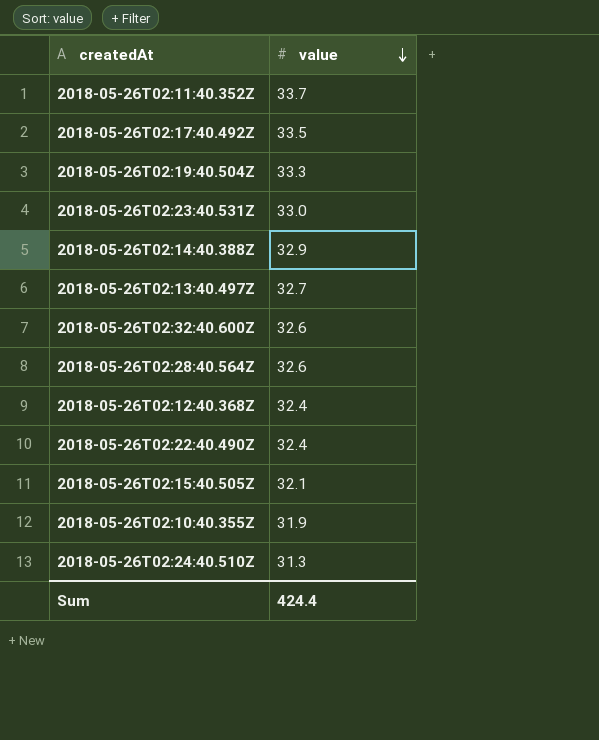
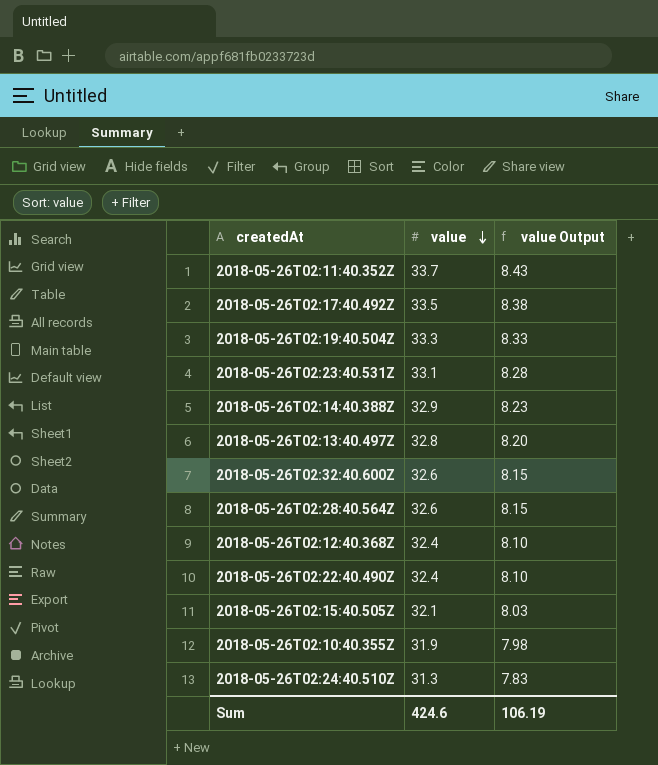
column value Output | formula: none -> [value] * 0.25
2018-05-26T02:23:40.531Z | value: 33.0 -> 33.1
2018-05-26T02:13:40.497Z | value: 32.7 -> 32.8
Sum | value: 424.4 -> 424.6

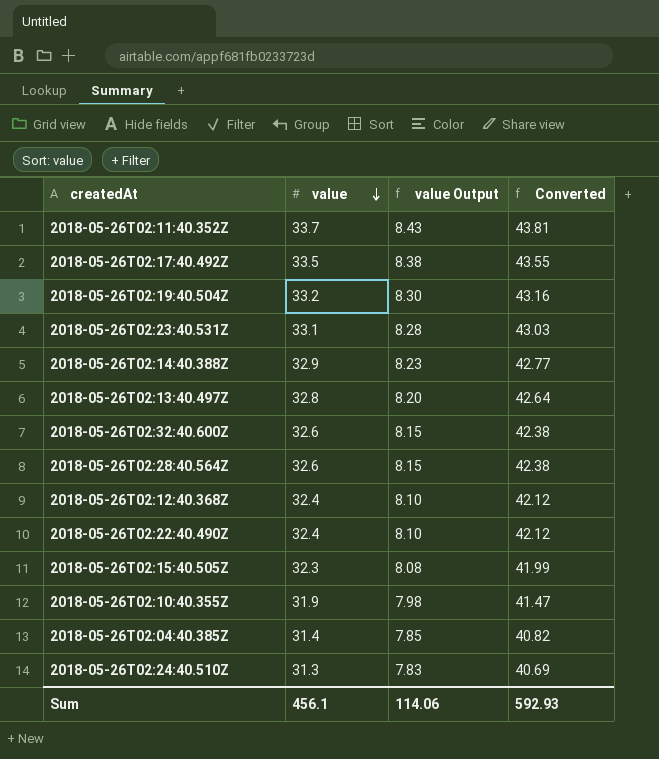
column Converted | formula: none -> [value] * 1.3
2018-05-26T02:19:40.504Z | value: 33.3 -> 33.2
2018-05-26T02:19:40.504Z | value Output: 8.33 -> 8.30
2018-05-26T02:15:40.505Z | value: 32.1 -> 32.3
2018-05-26T02:15:40.505Z | value Output: 8.03 -> 8.08
row 2018-05-26T02:04:40.385Z: none -> 31.4 | 7.85 | 40.82
Sum | value: 424.6 -> 456.1
Sum | value Output: 106.19 -> 114.06

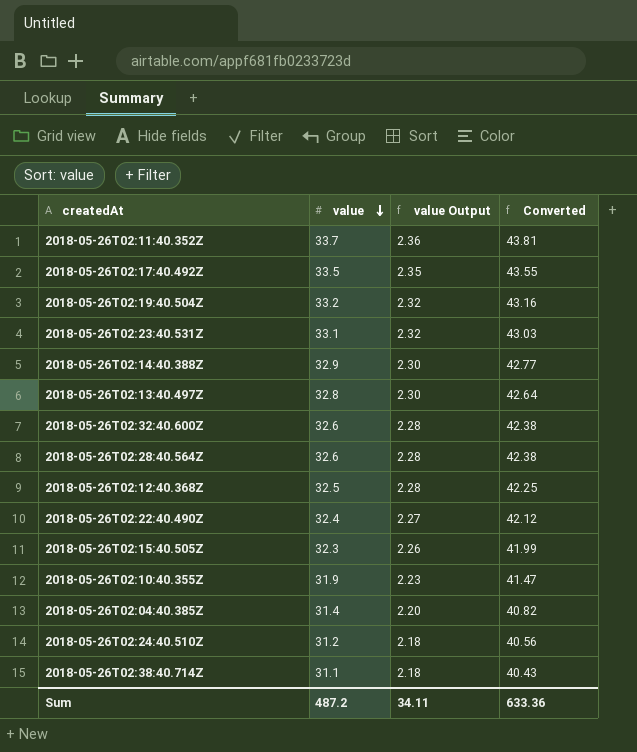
column value Output | formula: [value] * 0.25 -> [value] * 0.07
2018-05-26T02:12:40.368Z | value: 32.4 -> 32.5
2018-05-26T02:12:40.368Z | Converted: 42.12 -> 42.25
2018-05-26T02:24:40.510Z | value: 31.3 -> 31.2
2018-05-26T02:24:40.510Z | Converted: 40.69 -> 40.56
row 2018-05-26T02:38:40.714Z: none -> 31.1 | 2.18 | 40.43
Sum | value: 456.1 -> 487.2
Sum | value Output: 114.06 -> 34.11
Sum | Converted: 592.93 -> 633.36

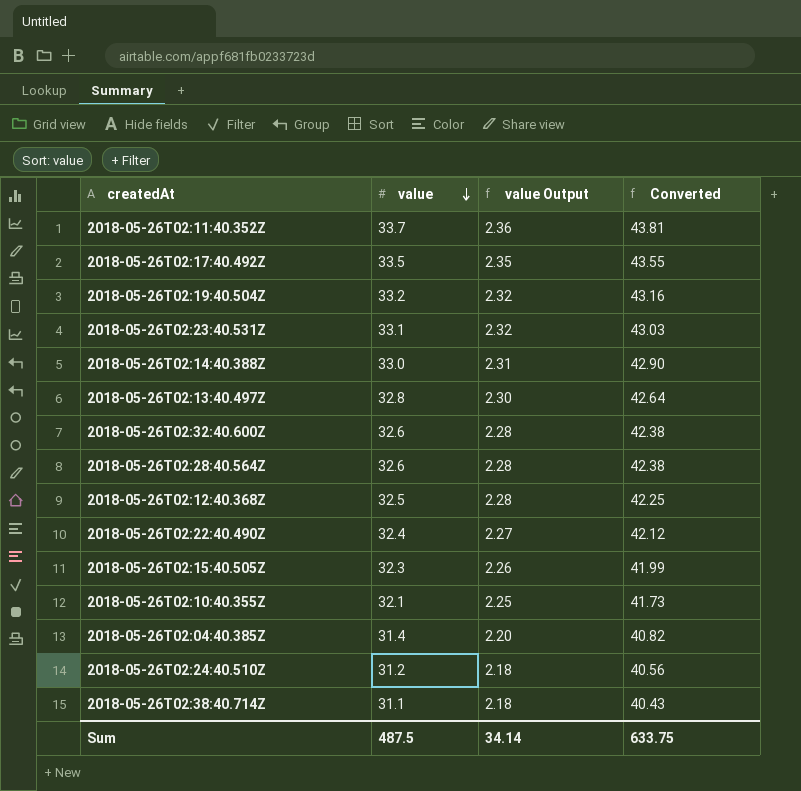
2018-05-26T02:14:40.388Z | value: 32.9 -> 33.0
2018-05-26T02:14:40.388Z | value Output: 2.30 -> 2.31
2018-05-26T02:14:40.388Z | Converted: 42.77 -> 42.90
2018-05-26T02:10:40.355Z | value: 31.9 -> 32.1
2018-05-26T02:10:40.355Z | value Output: 2.23 -> 2.25
2018-05-26T02:10:40.355Z | Converted: 41.47 -> 41.73
Sum | value: 487.2 -> 487.5
Sum | value Output: 34.11 -> 34.14
Sum | Converted: 633.36 -> 633.75

